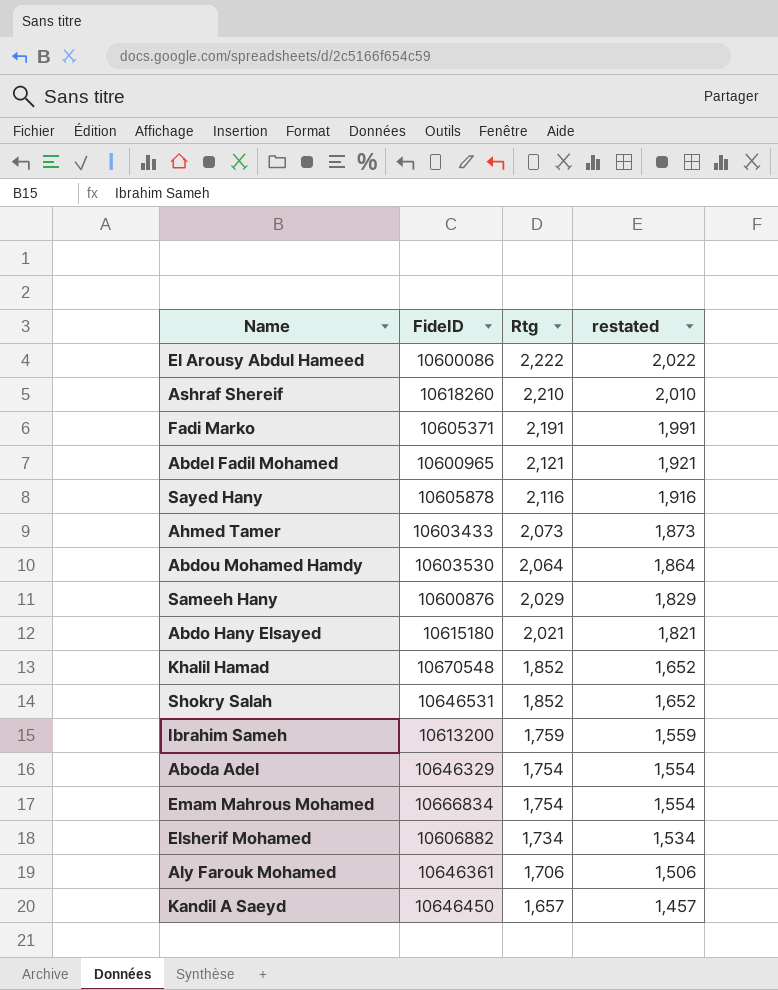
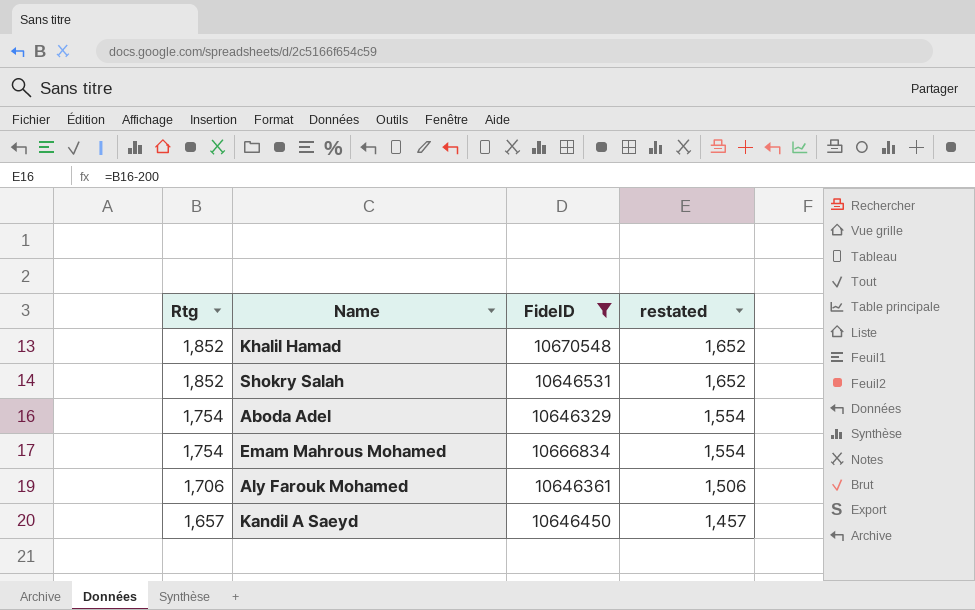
filter: none -> FideID >= 10646329
column Rtg | position: 3 -> 1

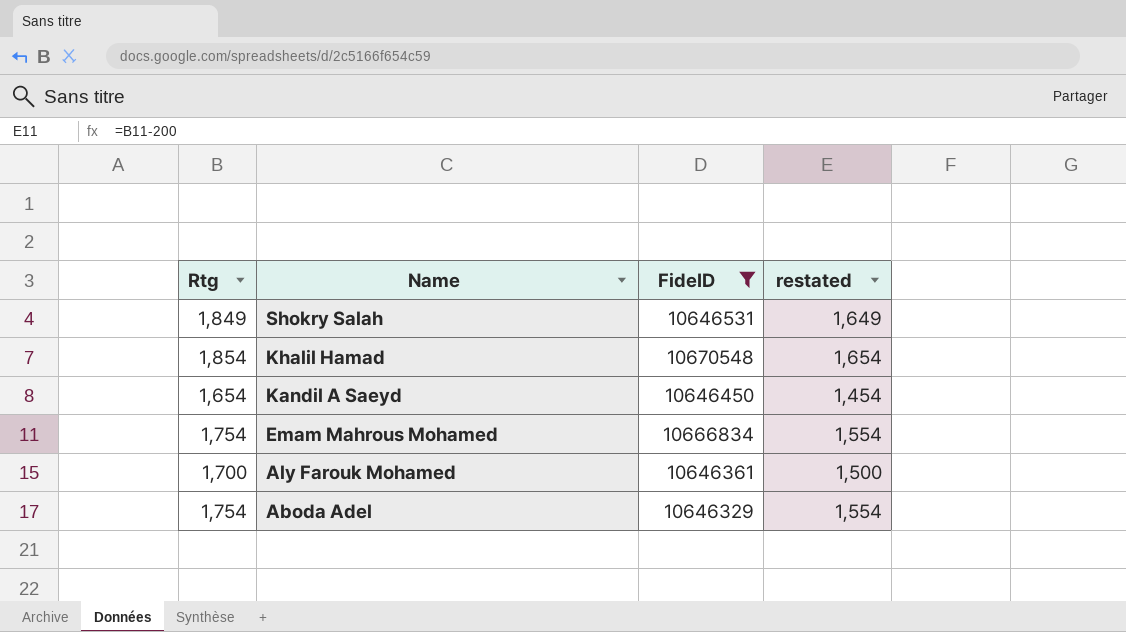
row order: Rtg descending -> Name descending
Shokry Salah | Rtg: 1,852 -> 1,849
Shokry Salah | restated: 1,652 -> 1,649
Khalil Hamad | Rtg: 1,852 -> 1,854
Khalil Hamad | restated: 1,652 -> 1,654
Kandil A Saeyd | Rtg: 1,657 -> 1,654
Kandil A Saeyd | restated: 1,457 -> 1,454
Aly Farouk Mohamed | Rtg: 1,706 -> 1,700
Aly Farouk Mohamed | restated: 1,506 -> 1,500

